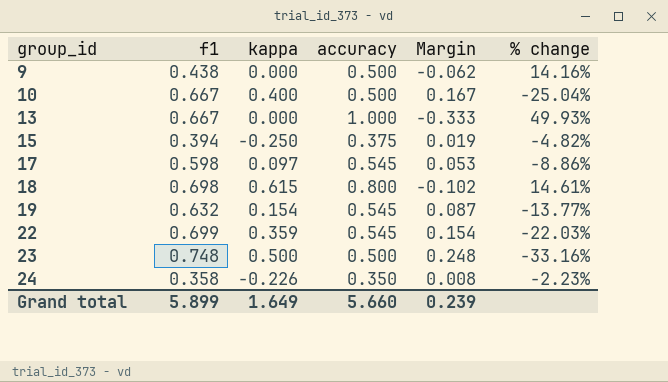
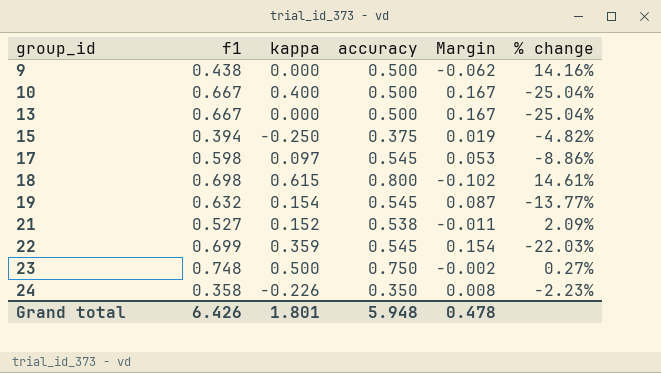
13 | accuracy: 1.000 -> 0.500
13 | Margin: -0.333 -> 0.167
13 | % change: 49.93% -> -25.04%
row 21: none -> 0.527 | 0.152 | 0.538 | -0.011 | 2.09%
23 | accuracy: 0.500 -> 0.750
23 | Margin: 0.248 -> -0.002
23 | % change: -33.16% -> 0.27%
Grand total | f1: 5.899 -> 6.426
Grand total | kappa: 1.649 -> 1.801
Grand total | accuracy: 5.660 -> 5.948
Grand total | Margin: 0.239 -> 0.478

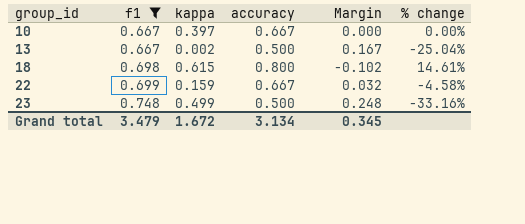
filter: none -> f1 >= 0.667
10 | kappa: 0.400 -> 0.397
10 | accuracy: 0.500 -> 0.667
10 | Margin: 0.167 -> 0.000
10 | % change: -25.04% -> 0.00%
13 | kappa: 0.000 -> 0.002
22 | kappa: 0.359 -> 0.159
22 | accuracy: 0.545 -> 0.667
22 | Margin: 0.154 -> 0.032
22 | % change: -22.03% -> -4.58%
23 | kappa: 0.500 -> 0.499
23 | accuracy: 0.750 -> 0.500
23 | Margin: -0.002 -> 0.248
23 | % change: 0.27% -> -33.16%
Grand total | f1: 6.426 -> 3.479
Grand total | kappa: 1.801 -> 1.672
Grand total | accuracy: 5.948 -> 3.134
Grand total | Margin: 0.478 -> 0.345

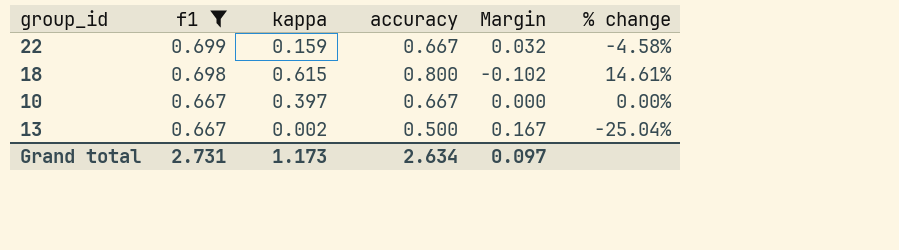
row order: group_id ascending -> f1 descending
row 23: 0.748 | 0.499 | 0.500 | 0.248 | -33.16% -> none
Grand total | f1: 3.479 -> 2.731
Grand total | kappa: 1.672 -> 1.173
Grand total | accuracy: 3.134 -> 2.634
Grand total | Margin: 0.345 -> 0.097

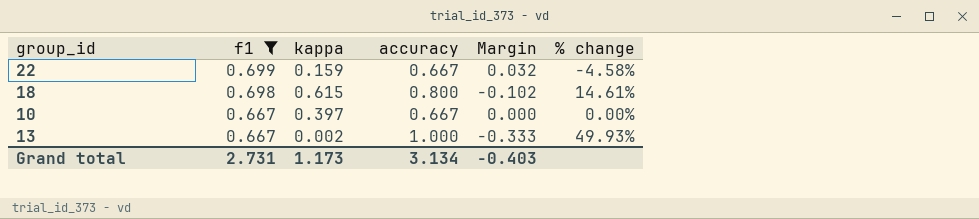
13 | accuracy: 0.500 -> 1.000
13 | Margin: 0.167 -> -0.333
13 | % change: -25.04% -> 49.93%
Grand total | accuracy: 2.634 -> 3.134
Grand total | Margin: 0.097 -> -0.403

